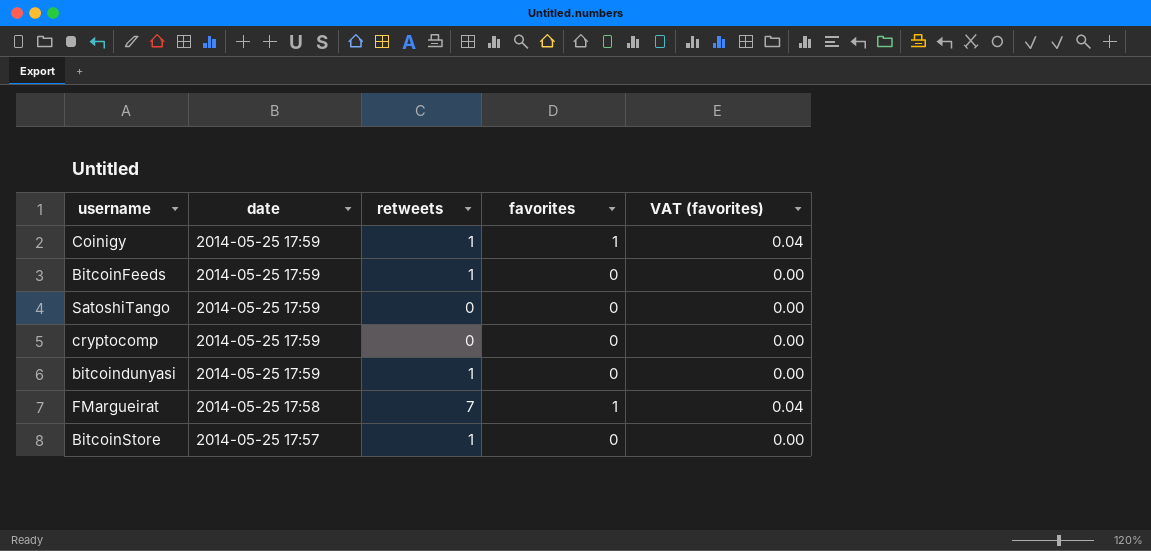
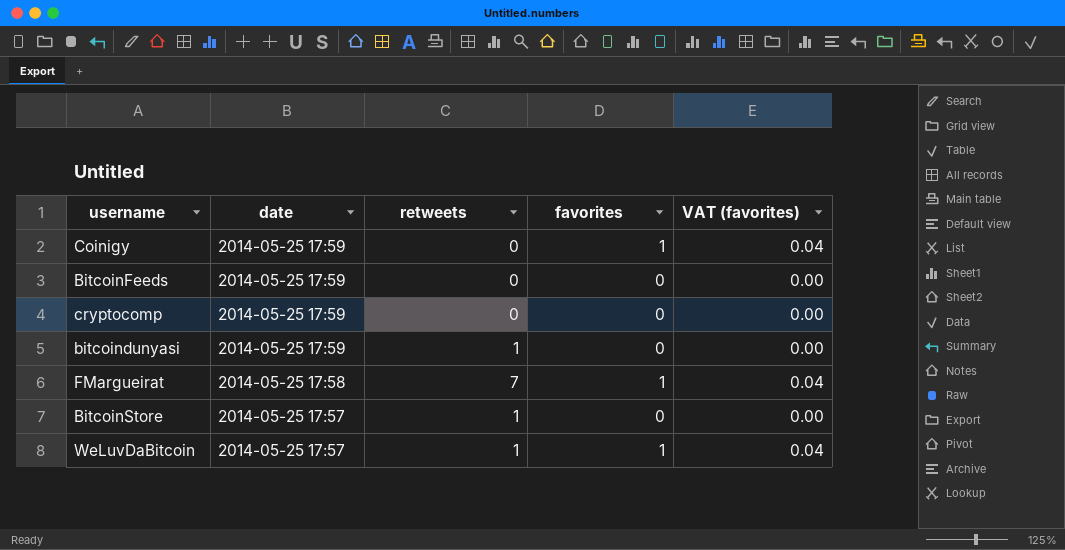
row SatoshiTango: 2014-05-25 17:59 | 0 | 0 | 0.00 -> none
Coinigy | retweets: 1 -> 0
BitcoinFeeds | retweets: 1 -> 0
row WeLuvDaBitcoin: none -> 2014-05-25 17:57 | 1 | 1 | 0.04

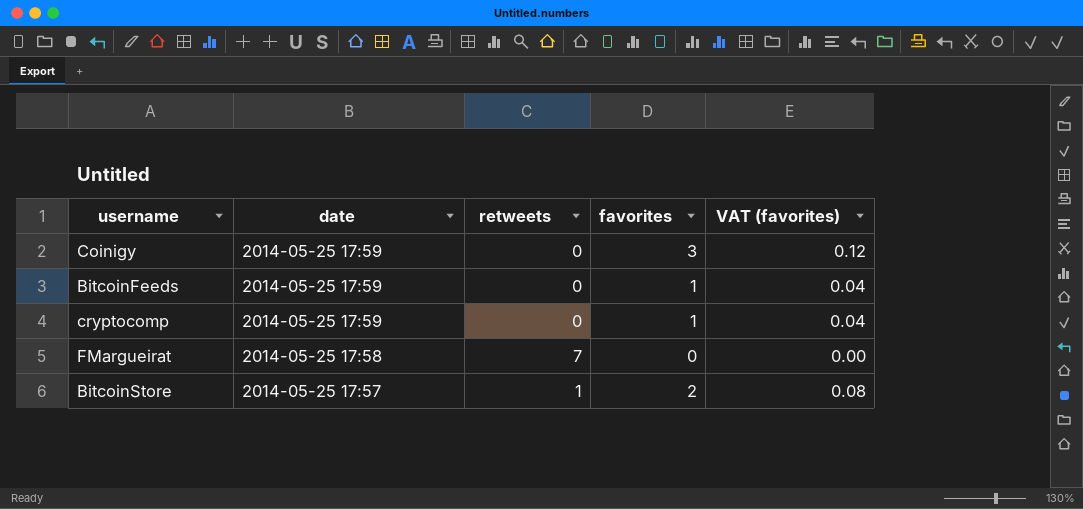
row bitcoindunyasi: 2014-05-25 17:59 | 1 | 0 | 0.00 -> none
row WeLuvDaBitcoin: 2014-05-25 17:57 | 1 | 1 | 0.04 -> none
Coinigy | favorites: 1 -> 3
Coinigy | VAT (favorites): 0.04 -> 0.12
BitcoinFeeds | favorites: 0 -> 1
BitcoinFeeds | VAT (favorites): 0.00 -> 0.04
cryptocomp | favorites: 0 -> 1
cryptocomp | VAT (favorites): 0.00 -> 0.04
FMargueirat | favorites: 1 -> 0
FMargueirat | VAT (favorites): 0.04 -> 0.00
BitcoinStore | favorites: 0 -> 2
BitcoinStore | VAT (favorites): 0.00 -> 0.08

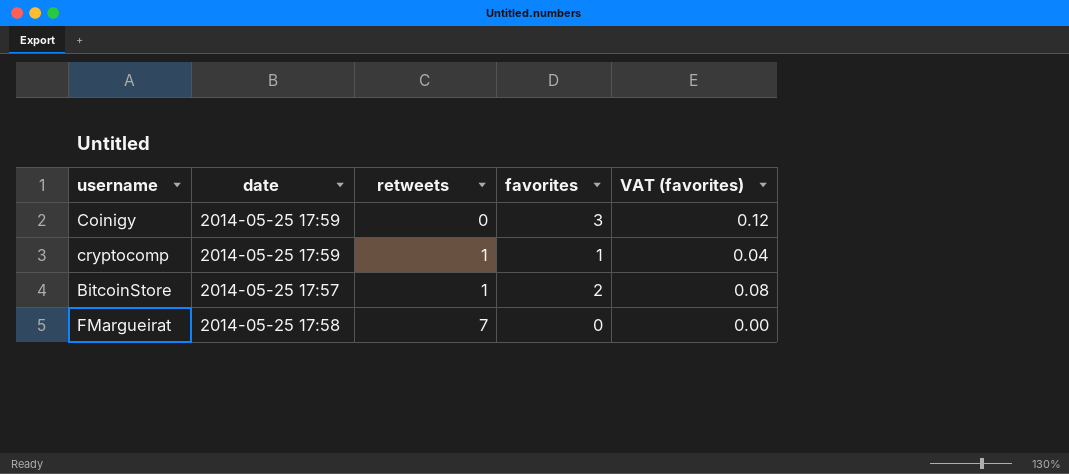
row order: date descending -> retweets ascending
row BitcoinFeeds: 2014-05-25 17:59 | 0 | 1 | 0.04 -> none
cryptocomp | retweets: 0 -> 1

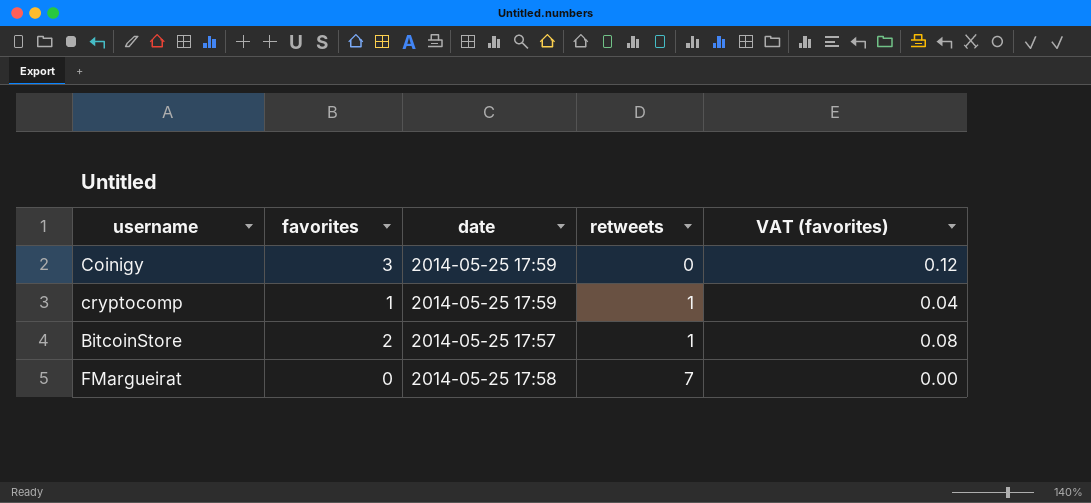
column favorites | position: 4 -> 2

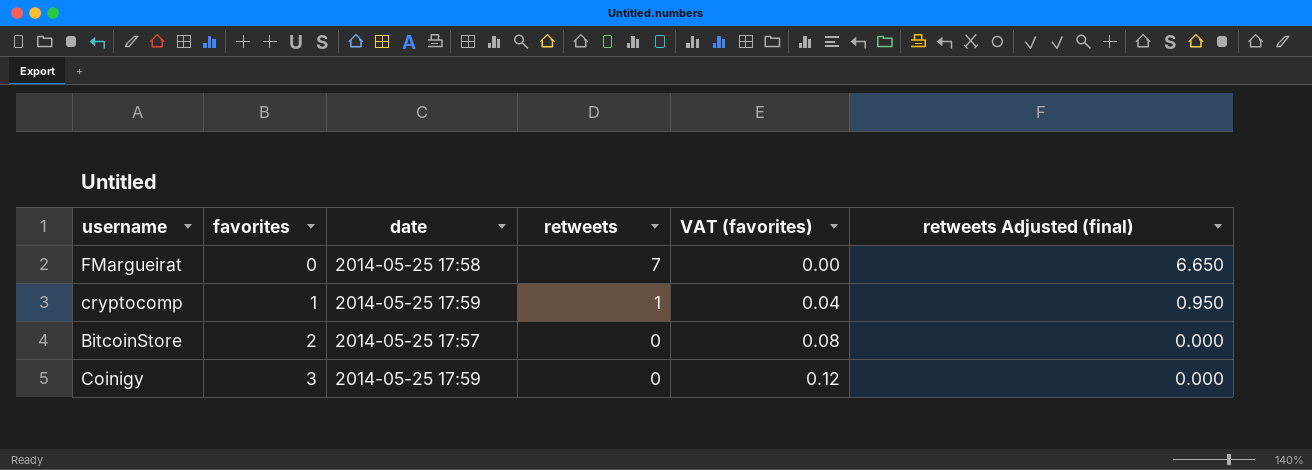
row order: retweets ascending -> favorites ascending
column retweets Adjusted (final) | formula: none -> [retweets] * 0.95
BitcoinStore | retweets: 1 -> 0

